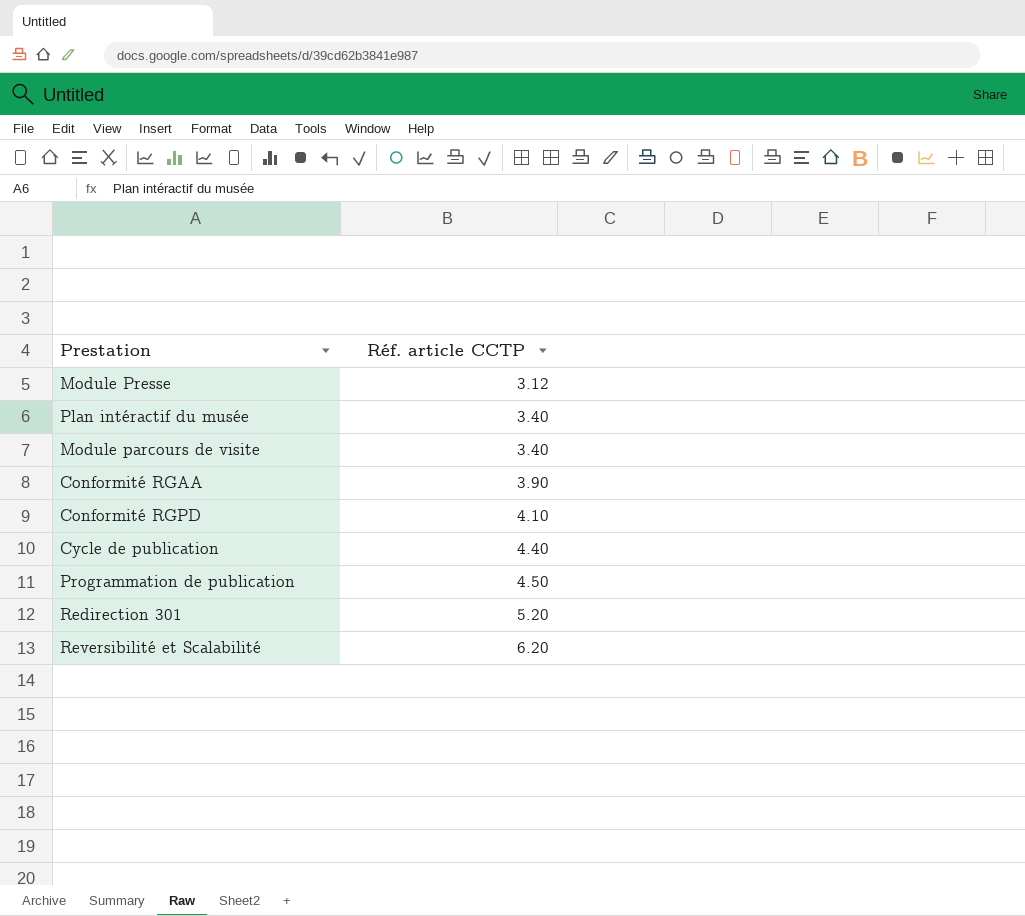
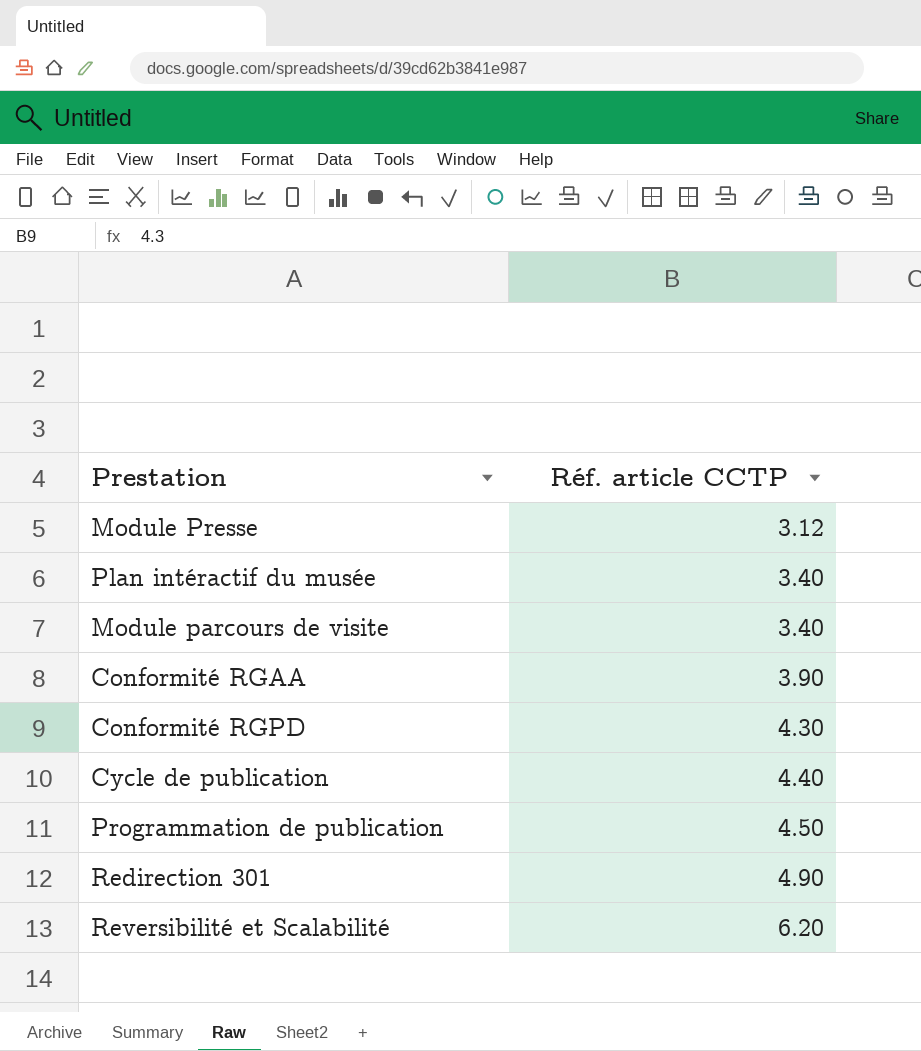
Conformité RGPD | Réf. article CCTP: 4.10 -> 4.30
Redirection 301 | Réf. article CCTP: 5.20 -> 4.90

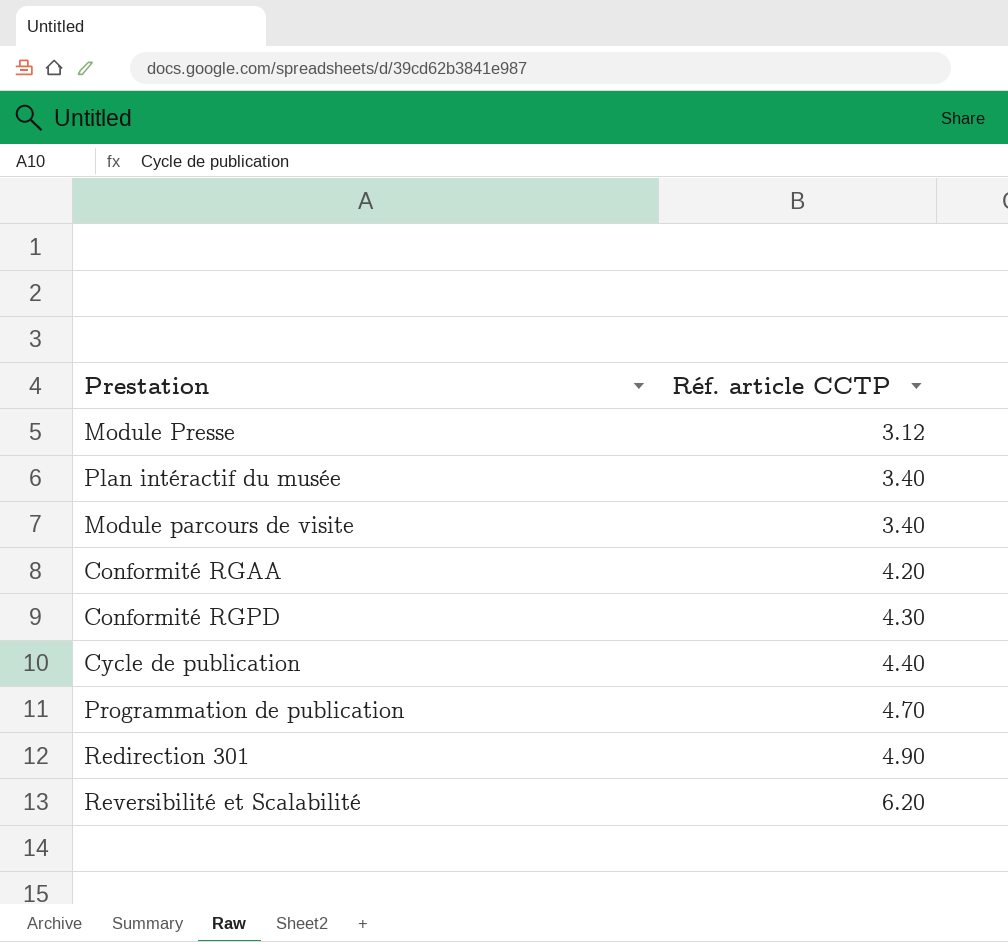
Conformité RGAA | Réf. article CCTP: 3.90 -> 4.20
Programmation de publication | Réf. article CCTP: 4.50 -> 4.70

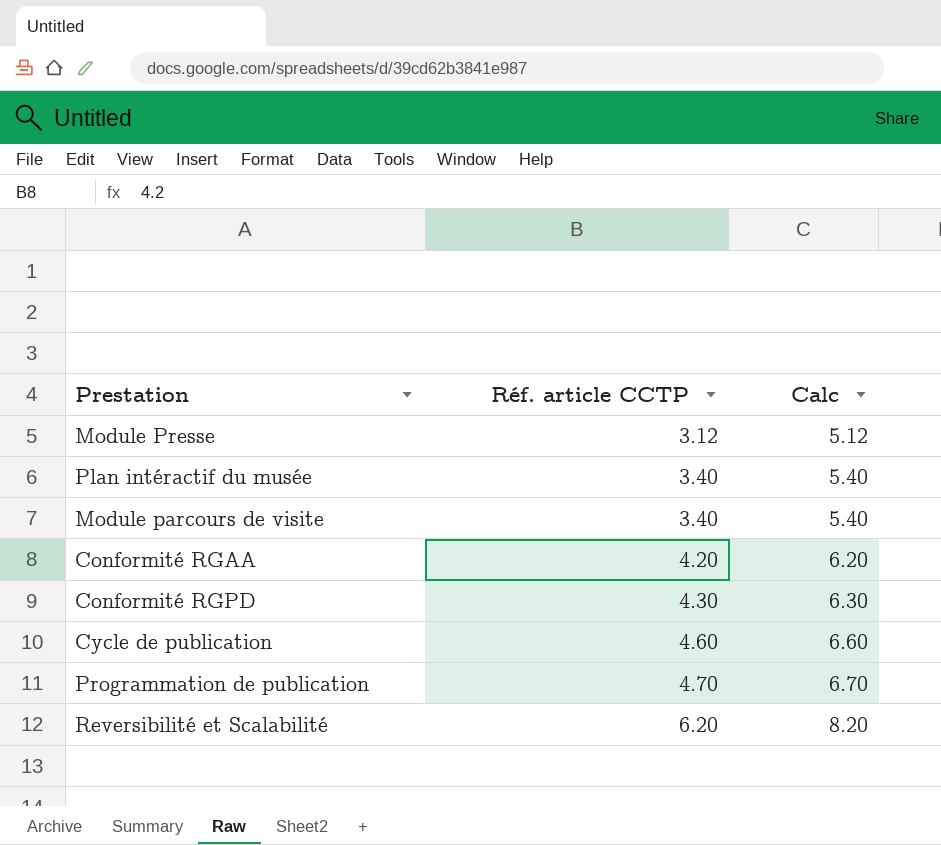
column Calc | formula: none -> [Réf. article CCTP] + 2
row Redirection 301: 4.90 -> none
Cycle de publication | Réf. article CCTP: 4.40 -> 4.60

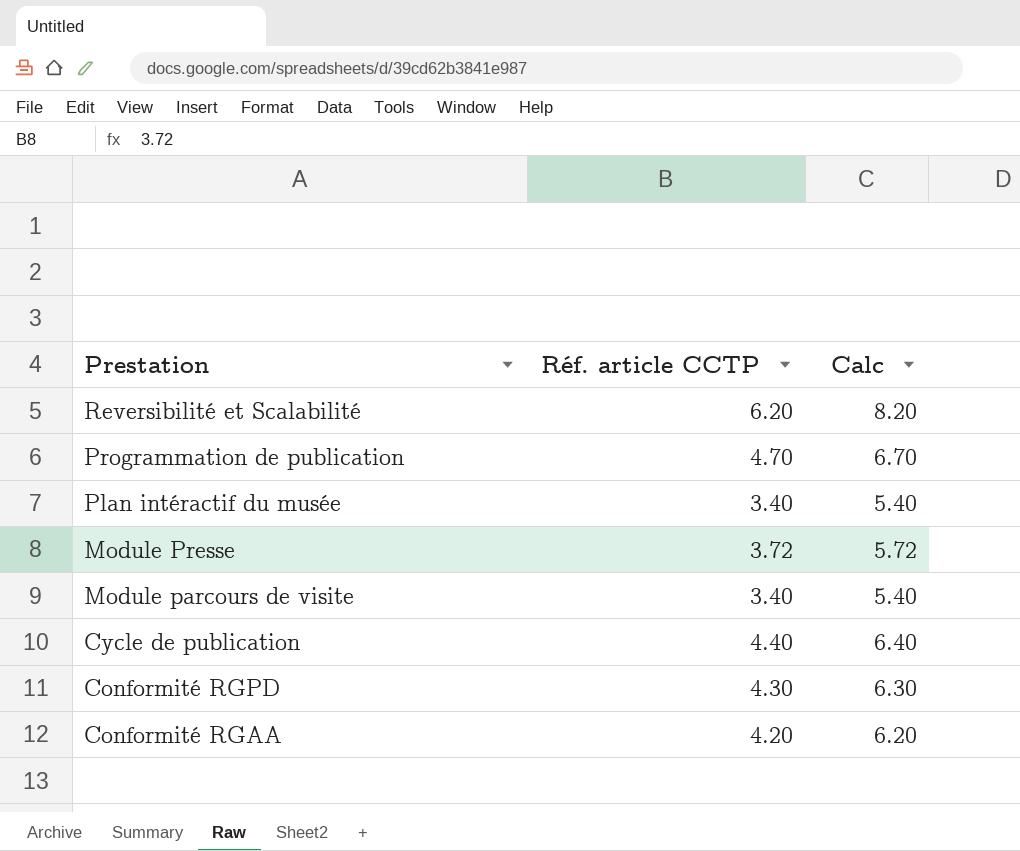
row order: Réf. article CCTP ascending -> Prestation descending
Module Presse | Réf. article CCTP: 3.12 -> 3.72
Module Presse | Calc: 5.12 -> 5.72
Cycle de publication | Réf. article CCTP: 4.60 -> 4.40
Cycle de publication | Calc: 6.60 -> 6.40

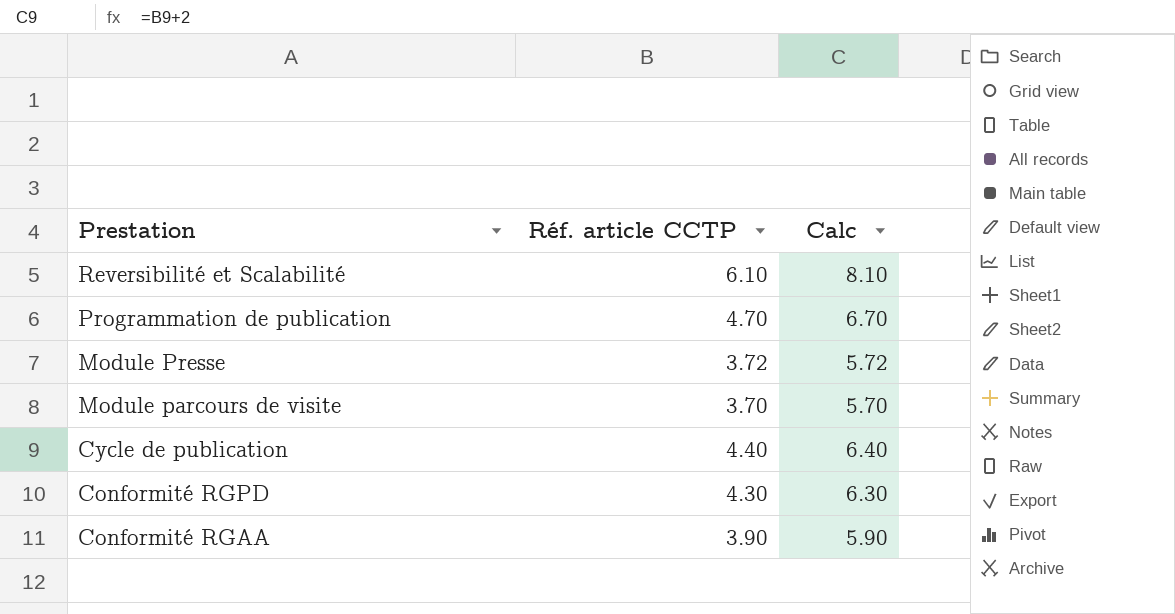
row Plan intéractif du musée: 3.40 | 5.40 -> none
Reversibilité et Scalabilité | Réf. article CCTP: 6.20 -> 6.10
Reversibilité et Scalabilité | Calc: 8.20 -> 8.10
Module parcours de visite | Réf. article CCTP: 3.40 -> 3.70
Module parcours de visite | Calc: 5.40 -> 5.70
Conformité RGAA | Réf. article CCTP: 4.20 -> 3.90
Conformité RGAA | Calc: 6.20 -> 5.90

